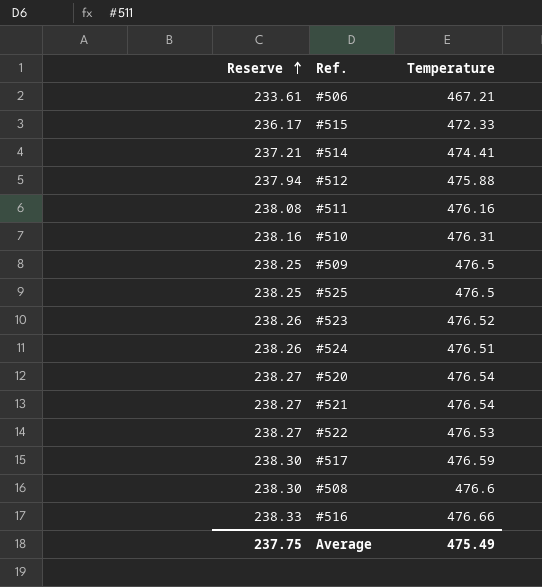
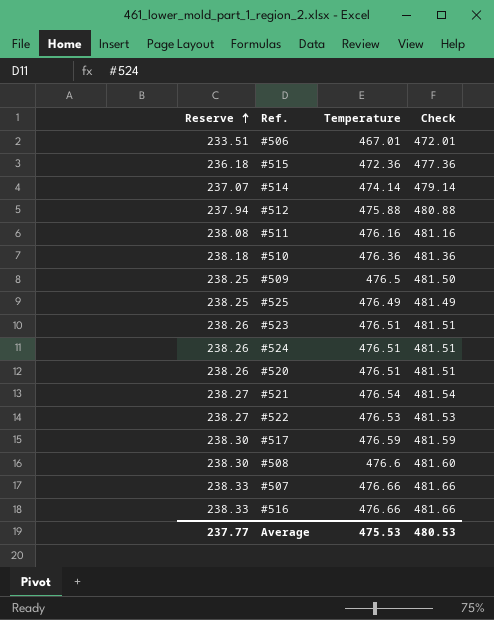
column Check | formula: none -> [Temperature] + 5
#506 | Reserve: 233.61 -> 233.51
#506 | Temperature: 467.21 -> 467.01
#515 | Reserve: 236.17 -> 236.18
#515 | Temperature: 472.33 -> 472.36
#514 | Reserve: 237.21 -> 237.07
#514 | Temperature: 474.41 -> 474.14
#510 | Reserve: 238.16 -> 238.18
#510 | Temperature: 476.31 -> 476.36
#525 | Temperature: 476.5 -> 476.49
#523 | Temperature: 476.52 -> 476.51
#520 | Reserve: 238.27 -> 238.26
#520 | Temperature: 476.54 -> 476.51
row #507: none -> 238.33 | 476.66 | 481.66
Average | Reserve: 237.75 -> 237.77
Average | Temperature: 475.49 -> 475.53

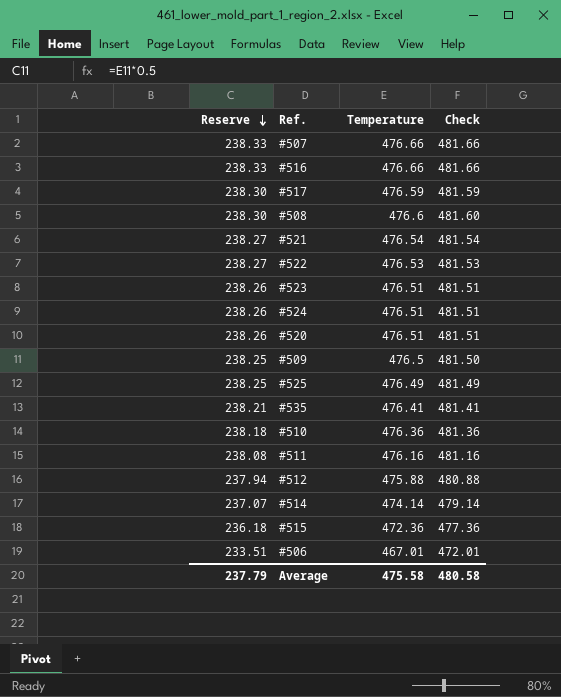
row order: Reserve ascending -> Reserve descending
row #535: none -> 238.21 | 476.41 | 481.41
Average | Reserve: 237.77 -> 237.79
Average | Temperature: 475.53 -> 475.58
Average | Check: 480.53 -> 480.58

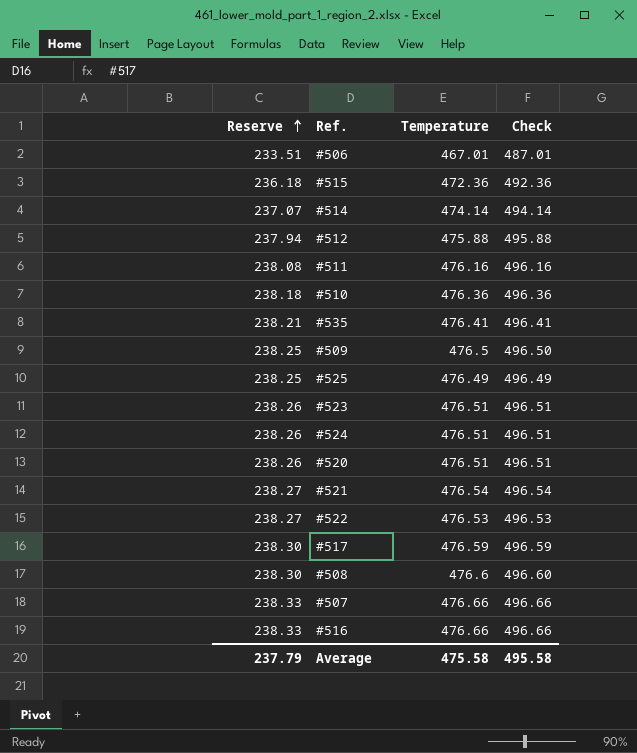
row order: Reserve descending -> Reserve ascending
column Check | formula: [Temperature] + 5 -> [Temperature] + 20
Average | Check: 480.58 -> 495.58

